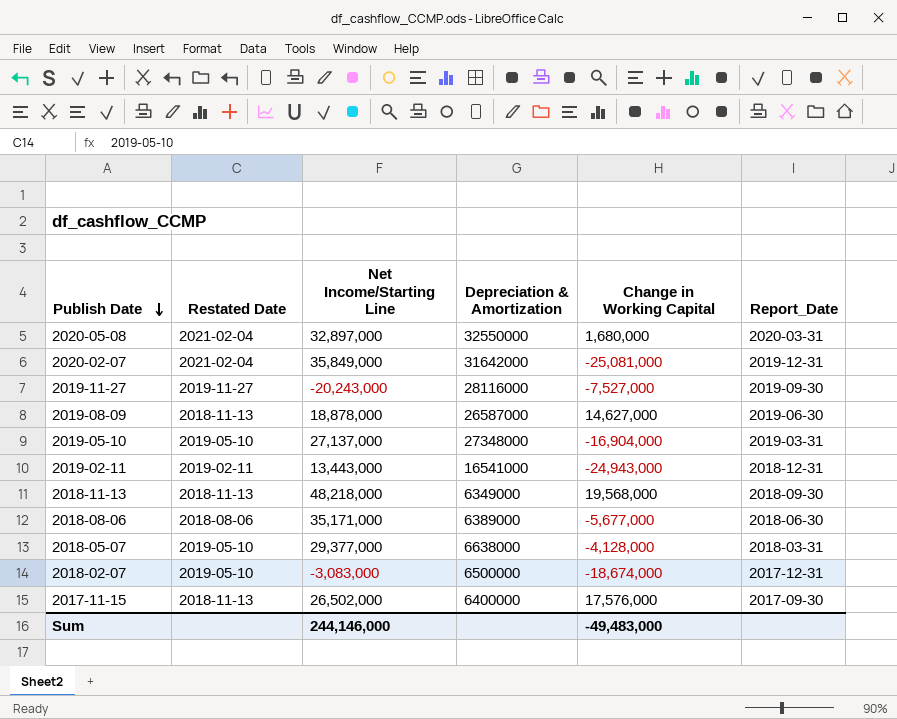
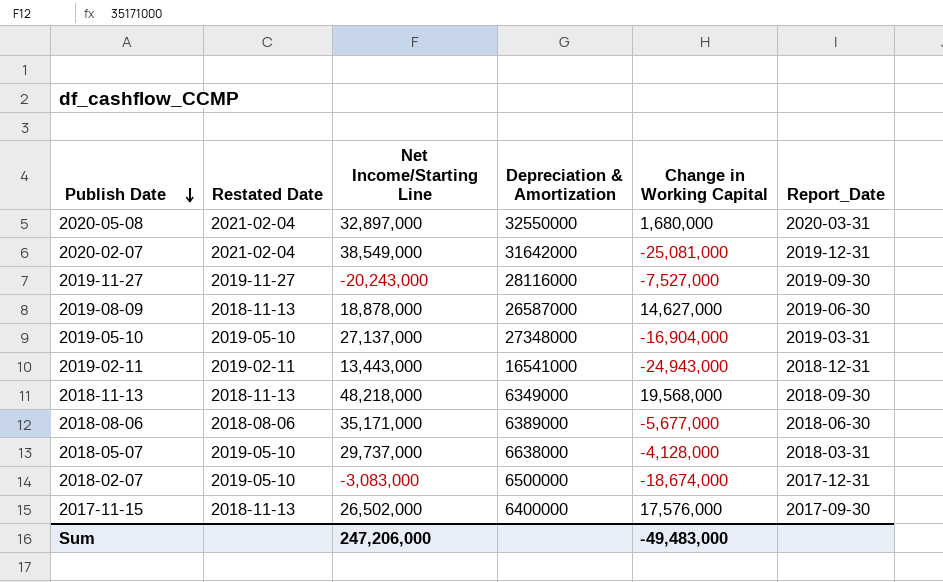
2020-02-07 | Net Income/Starting Line: 35,849,000 -> 38,549,000
2018-05-07 | Net Income/Starting Line: 29,377,000 -> 29,737,000
Sum | Net Income/Starting Line: 244,146,000 -> 247,206,000

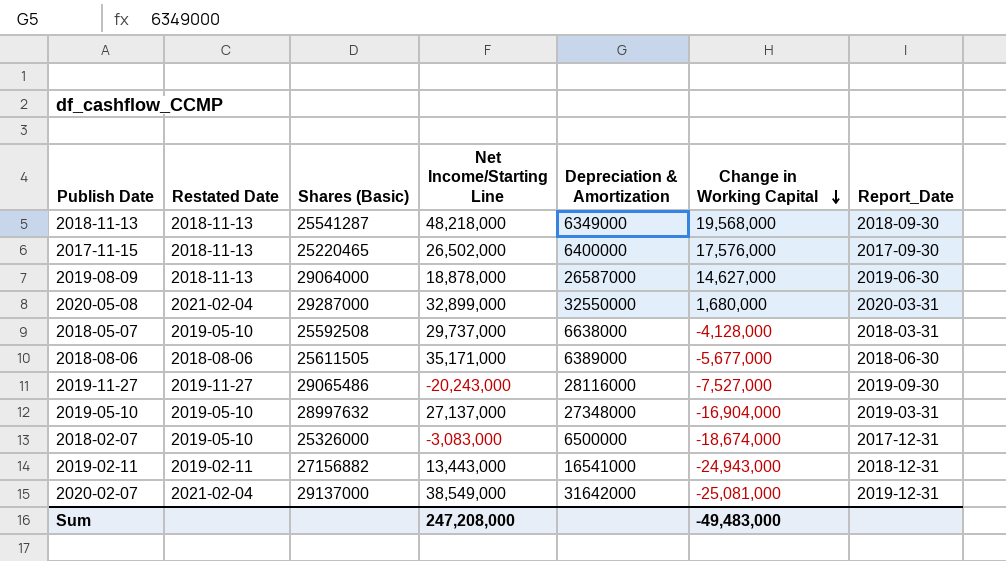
row order: Publish Date descending -> Change in Working Capital descending
column Shares (Basic) | position: none -> 3
2020-05-08 | Net Income/Starting Line: 32,897,000 -> 32,899,000
Sum | Net Income/Starting Line: 247,206,000 -> 247,208,000

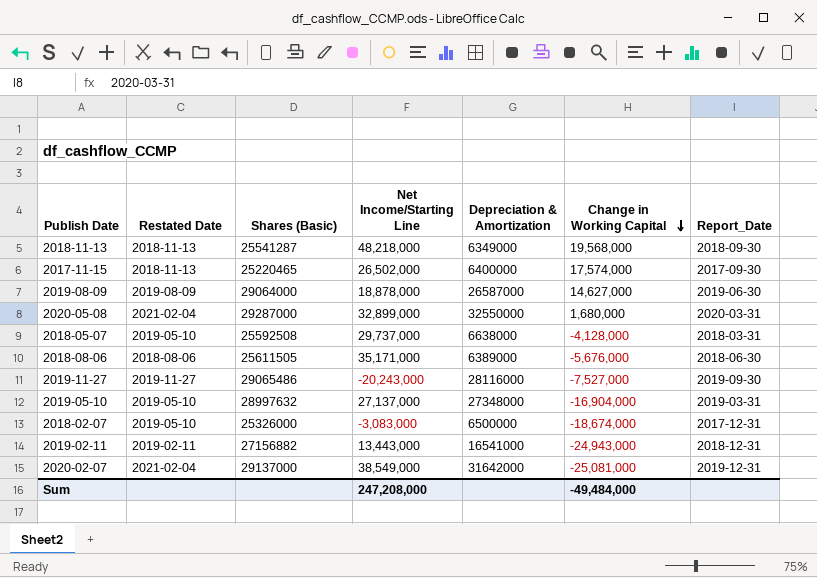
2017-11-15 | Change in Working Capital: 17,576,000 -> 17,574,000
2019-08-09 | Restated Date: 2018-11-13 -> 2019-08-09
2018-08-06 | Change in Working Capital: -5,677,000 -> -5,676,000
Sum | Change in Working Capital: -49,483,000 -> -49,484,000

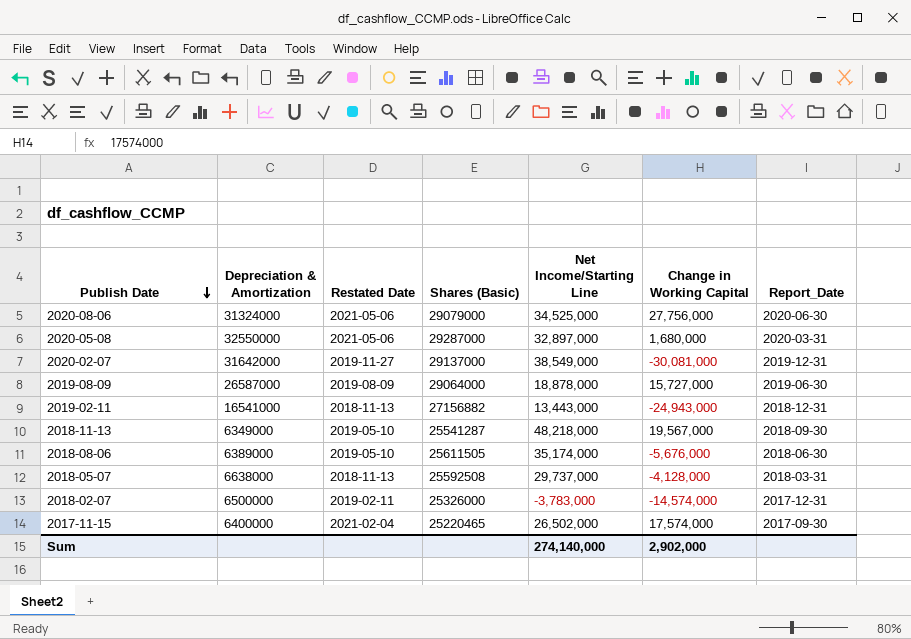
row order: Change in Working Capital descending -> Publish Date descending
column Depreciation & Amortization | position: 5 -> 2
row 2019-11-27: 2019-11-27 | 29065486 | -20,243,000 | 28116000 | -7,527,000 | 2019-09-30 -> none
row 2019-05-10: 2019-05-10 | 28997632 | 27,137,000 | 27348000 | -16,904,000 | 2019-03-31 -> none
row 2020-08-06: none -> 31324000 | 2021-05-06 | 29079000 | 34,525,000 | 27,756,000 | 2020-06-30
2020-05-08 | Restated Date: 2021-02-04 -> 2021-05-06
2020-05-08 | Net Income/Starting Line: 32,899,000 -> 32,897,000
2020-02-07 | Restated Date: 2021-02-04 -> 2019-11-27
2020-02-07 | Change in Working Capital: -25,081,000 -> -30,081,000
2019-08-09 | Change in Working Capital: 14,627,000 -> 15,727,000
2019-02-11 | Restated Date: 2019-02-11 -> 2018-11-13
2018-11-13 | Restated Date: 2018-11-13 -> 2019-05-10
2018-11-13 | Change in Working Capital: 19,568,000 -> 19,567,000
2018-08-06 | Restated Date: 2018-08-06 -> 2019-05-10
2018-08-06 | Net Income/Starting Line: 35,171,000 -> 35,174,000
2018-05-07 | Restated Date: 2019-05-10 -> 2018-11-13
2018-02-07 | Restated Date: 2019-05-10 -> 2019-02-11
2018-02-07 | Net Income/Starting Line: -3,083,000 -> -3,783,000
2018-02-07 | Change in Working Capital: -18,674,000 -> -14,574,000
2017-11-15 | Restated Date: 2018-11-13 -> 2021-02-04
Sum | Net Income/Starting Line: 247,208,000 -> 274,140,000
Sum | Change in Working Capital: -49,484,000 -> 2,902,000

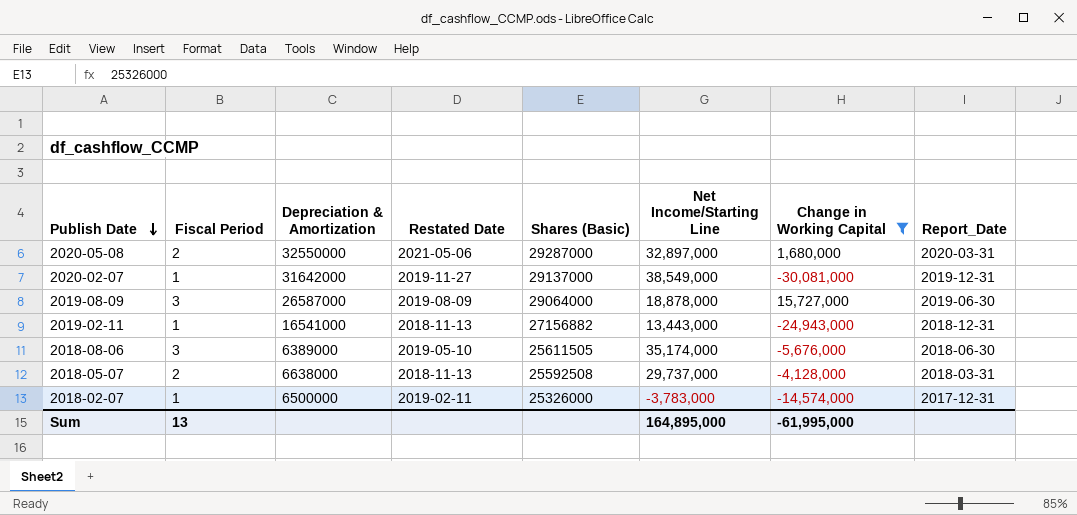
filter: none -> Change in Working Capital <= 15,727,000
column Fiscal Period | position: none -> 2
Sum | Net Income/Starting Line: 274,140,000 -> 164,895,000
Sum | Change in Working Capital: 2,902,000 -> -61,995,000

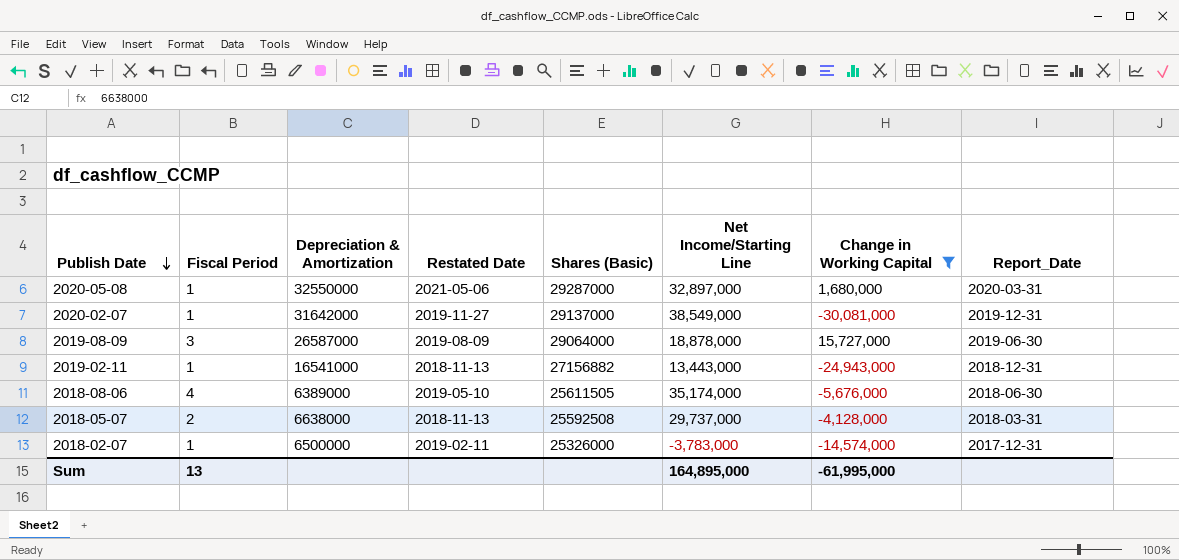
2020-05-08 | Fiscal Period: 2 -> 1
2018-08-06 | Fiscal Period: 3 -> 4

